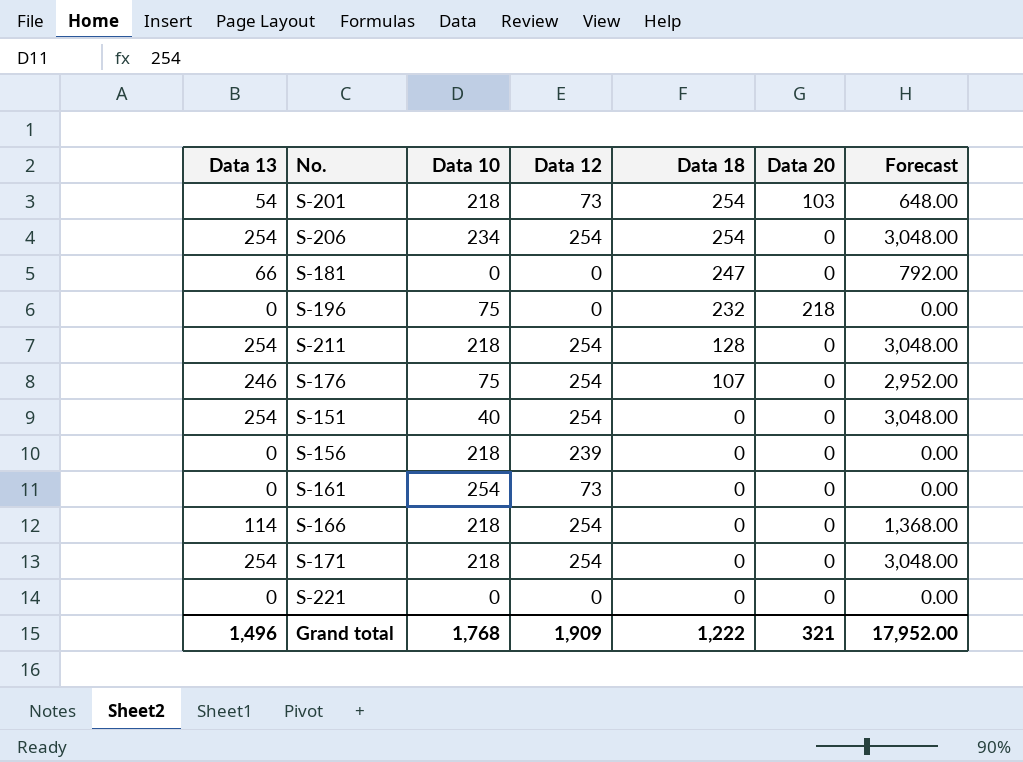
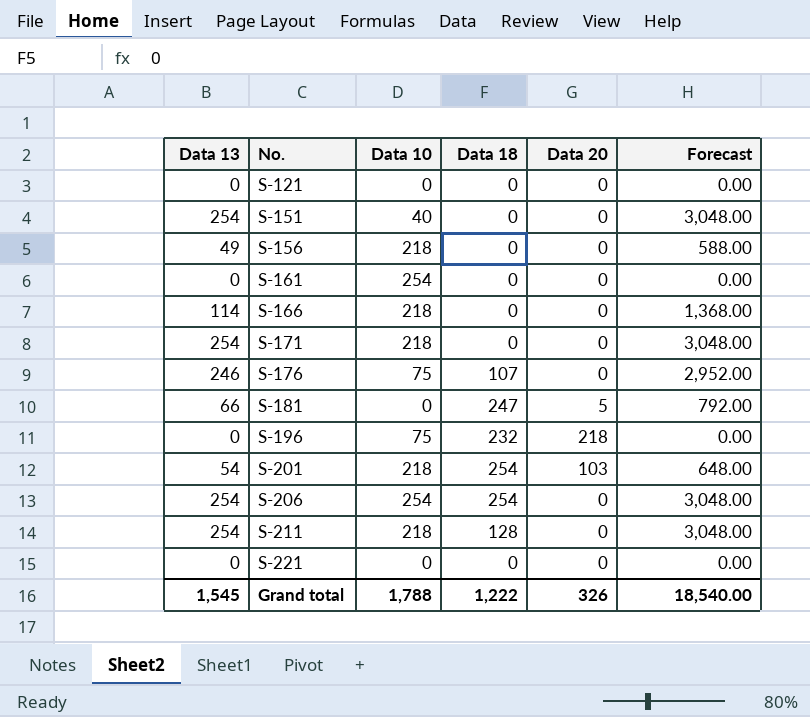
row order: Data 18 descending -> No. ascending
column Data 12 | position: 4 -> none
row S-121: none -> 0 | 0 | 0 | 0 | 0.00
S-156 | Data 13: 0 -> 49
S-156 | Forecast: 0.00 -> 588.00
S-181 | Data 20: 0 -> 5
S-206 | Data 10: 234 -> 254
Grand total | Data 13: 1,496 -> 1,545
Grand total | Data 10: 1,768 -> 1,788
Grand total | Data 20: 321 -> 326
Grand total | Forecast: 17,952.00 -> 18,540.00

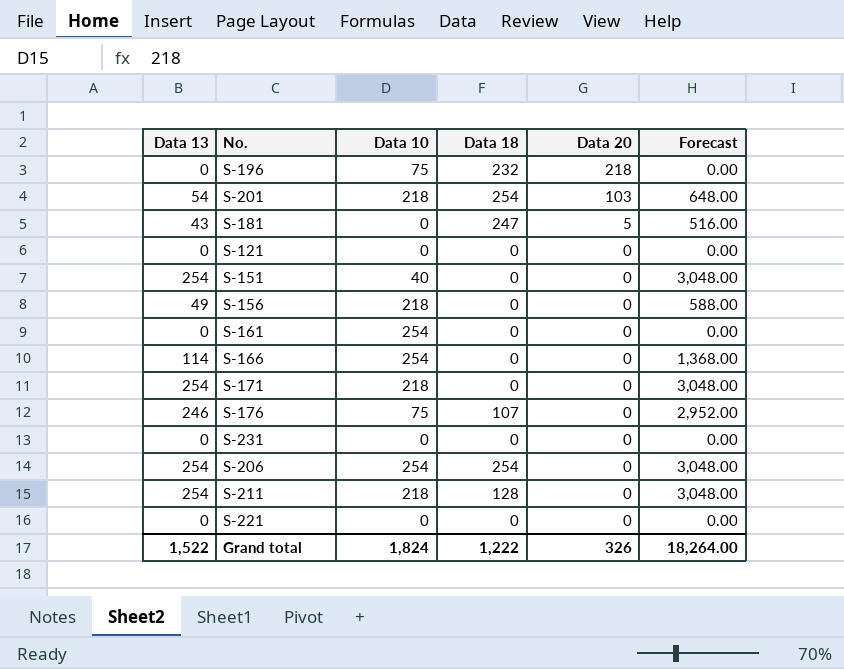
row order: No. ascending -> Data 20 descending
S-181 | Data 13: 66 -> 43
S-181 | Forecast: 792.00 -> 516.00
S-166 | Data 10: 218 -> 254
row S-231: none -> 0 | 0 | 0 | 0 | 0.00
Grand total | Data 13: 1,545 -> 1,522
Grand total | Data 10: 1,788 -> 1,824
Grand total | Forecast: 18,540.00 -> 18,264.00

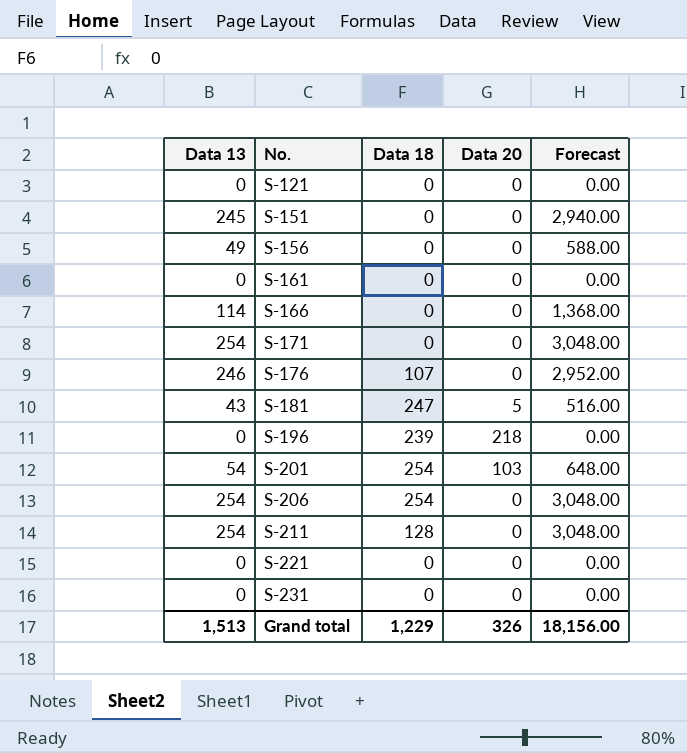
row order: Data 20 descending -> No. ascending
column Data 10 | position: 3 -> none
S-151 | Data 13: 254 -> 245
S-151 | Forecast: 3,048.00 -> 2,940.00
S-196 | Data 18: 232 -> 239
Grand total | Data 13: 1,522 -> 1,513
Grand total | Data 18: 1,222 -> 1,229
Grand total | Forecast: 18,264.00 -> 18,156.00

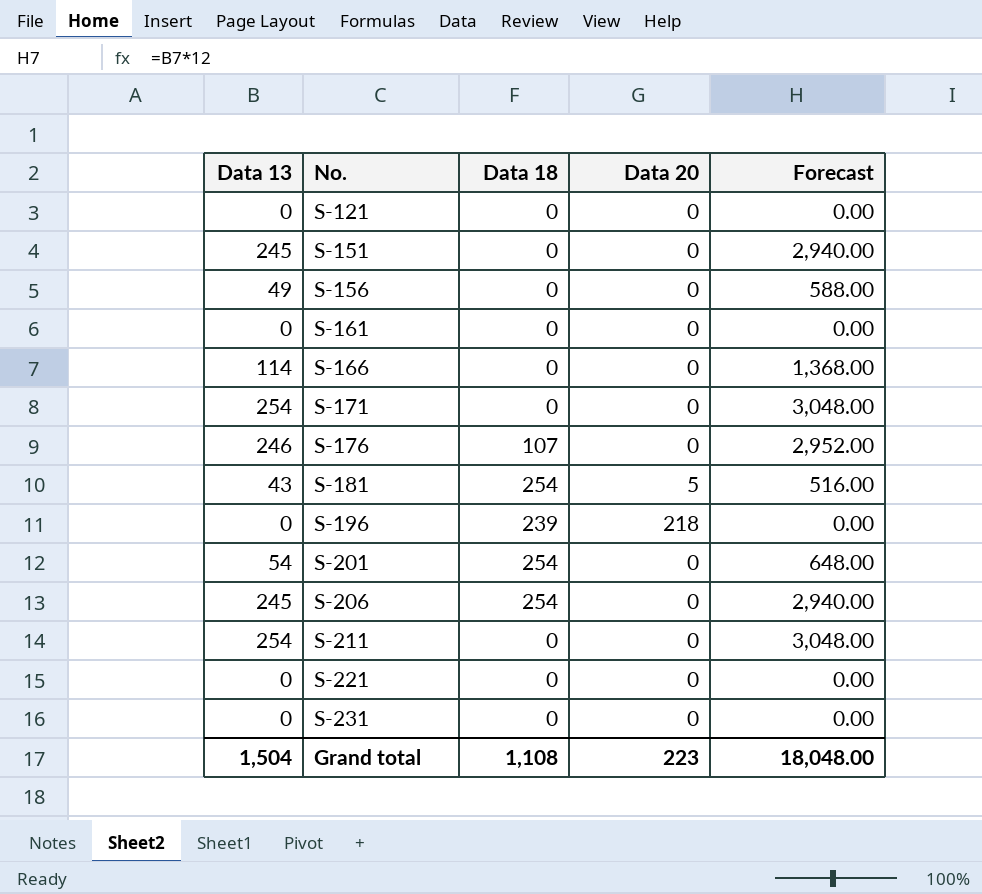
S-181 | Data 18: 247 -> 254
S-201 | Data 20: 103 -> 0
S-206 | Data 13: 254 -> 245
S-206 | Forecast: 3,048.00 -> 2,940.00
S-211 | Data 18: 128 -> 0
Grand total | Data 13: 1,513 -> 1,504
Grand total | Data 18: 1,229 -> 1,108
Grand total | Data 20: 326 -> 223
Grand total | Forecast: 18,156.00 -> 18,048.00

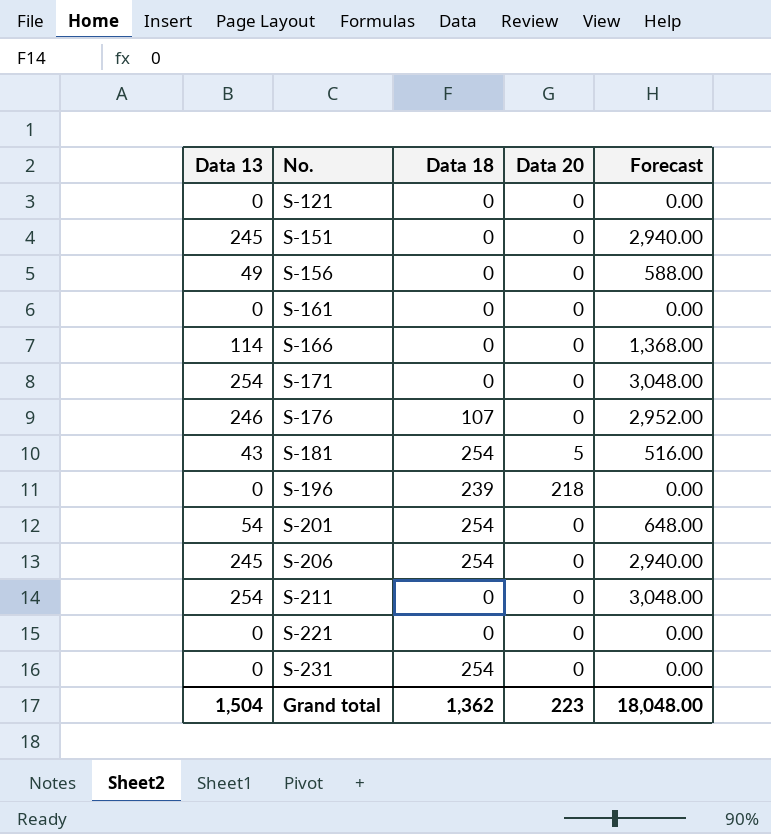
S-231 | Data 18: 0 -> 254
Grand total | Data 18: 1,108 -> 1,362

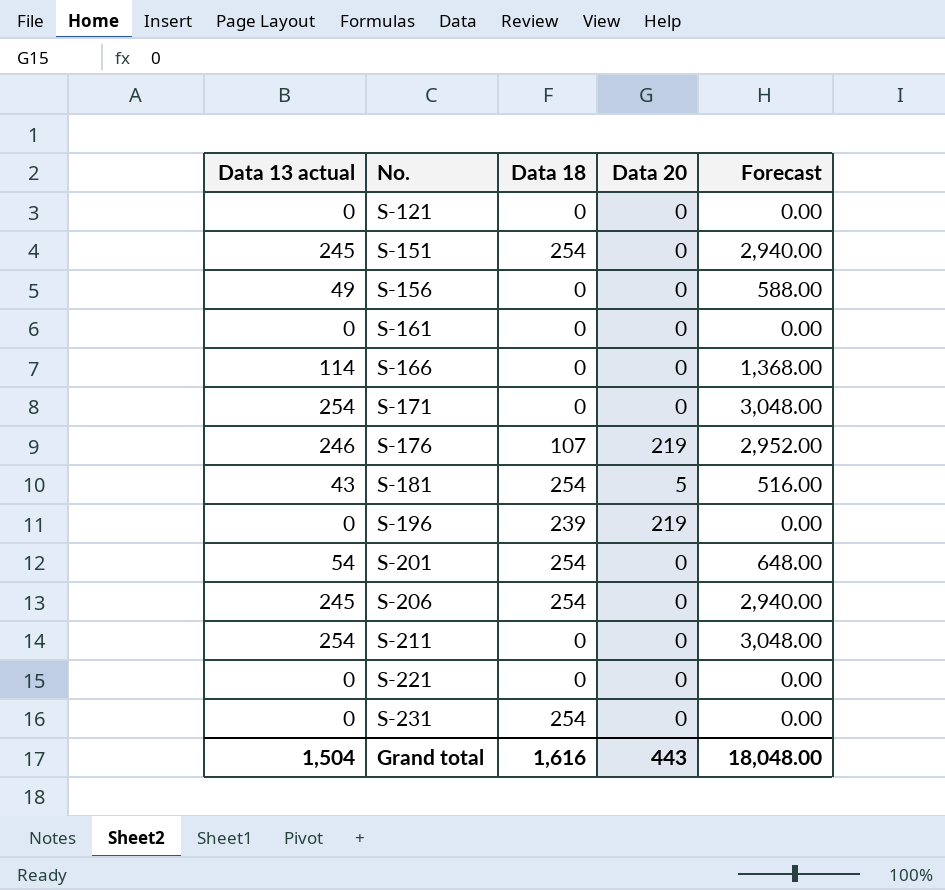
column name: Data 13 -> Data 13 actual
S-151 | Data 18: 0 -> 254
S-176 | Data 20: 0 -> 219
S-196 | Data 20: 218 -> 219
Grand total | Data 18: 1,362 -> 1,616
Grand total | Data 20: 223 -> 443

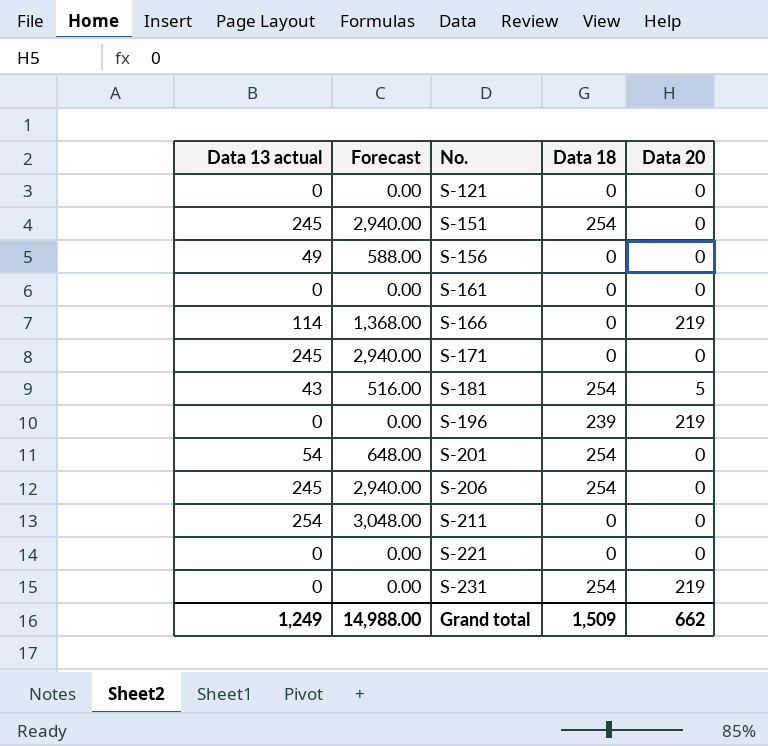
column Forecast | position: 5 -> 2
row S-176: 246 | 107 | 219 | 2,952.00 -> none
S-166 | Data 20: 0 -> 219
S-171 | Data 13 actual: 254 -> 245
S-171 | Forecast: 3,048.00 -> 2,940.00
S-231 | Data 20: 0 -> 219
Grand total | Data 13 actual: 1,504 -> 1,249
Grand total | Forecast: 18,048.00 -> 14,988.00
Grand total | Data 18: 1,616 -> 1,509
Grand total | Data 20: 443 -> 662

